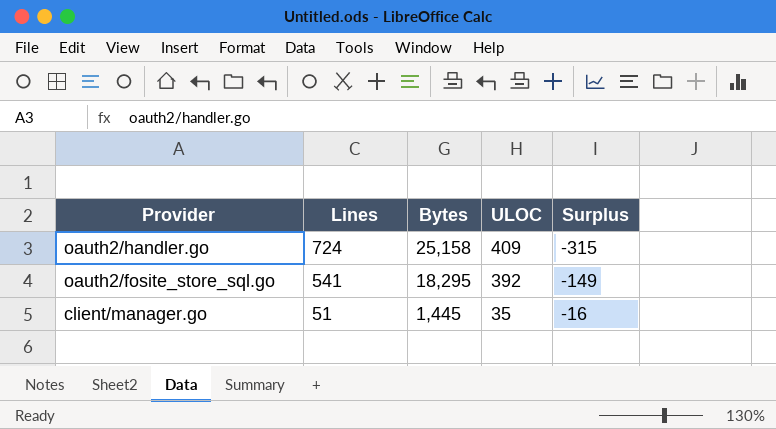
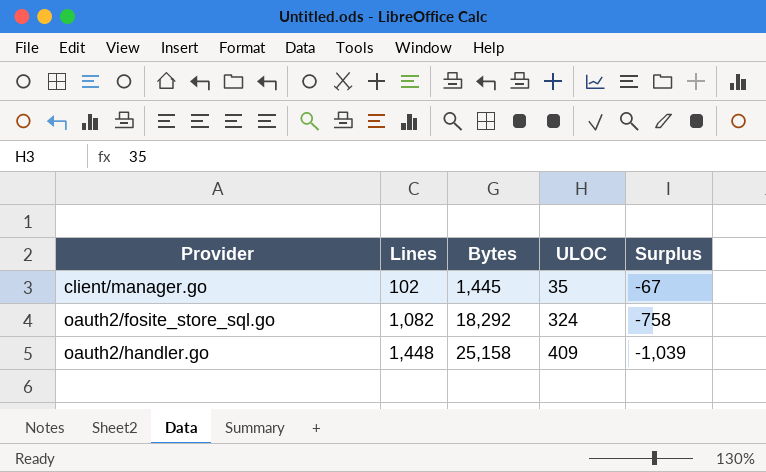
row order: Provider descending -> Provider ascending
client/manager.go | Lines: 51 -> 102
client/manager.go | Surplus: -16 -> -67
oauth2/fosite_store_sql.go | Lines: 541 -> 1,082
oauth2/fosite_store_sql.go | Bytes: 18,295 -> 18,292
oauth2/fosite_store_sql.go | ULOC: 392 -> 324
oauth2/fosite_store_sql.go | Surplus: -149 -> -758
oauth2/handler.go | Lines: 724 -> 1,448
oauth2/handler.go | Surplus: -315 -> -1,039

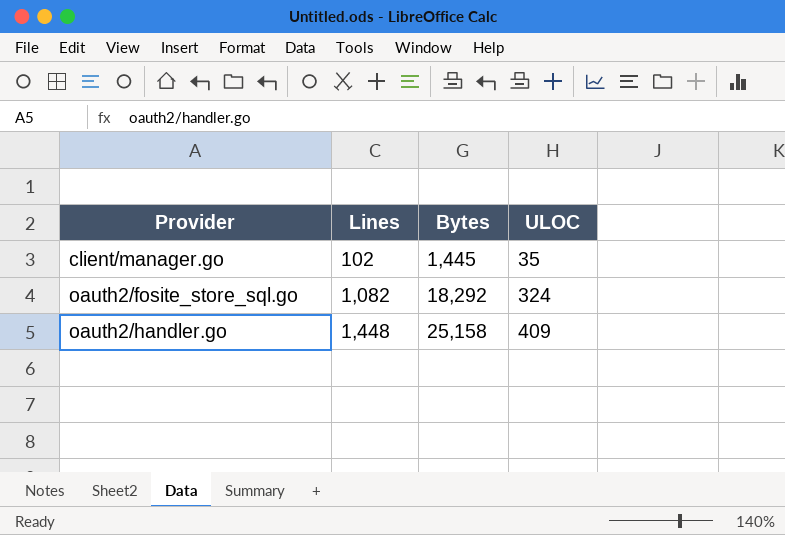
column Surplus | formula: [ULOC] - [Lines] -> none

